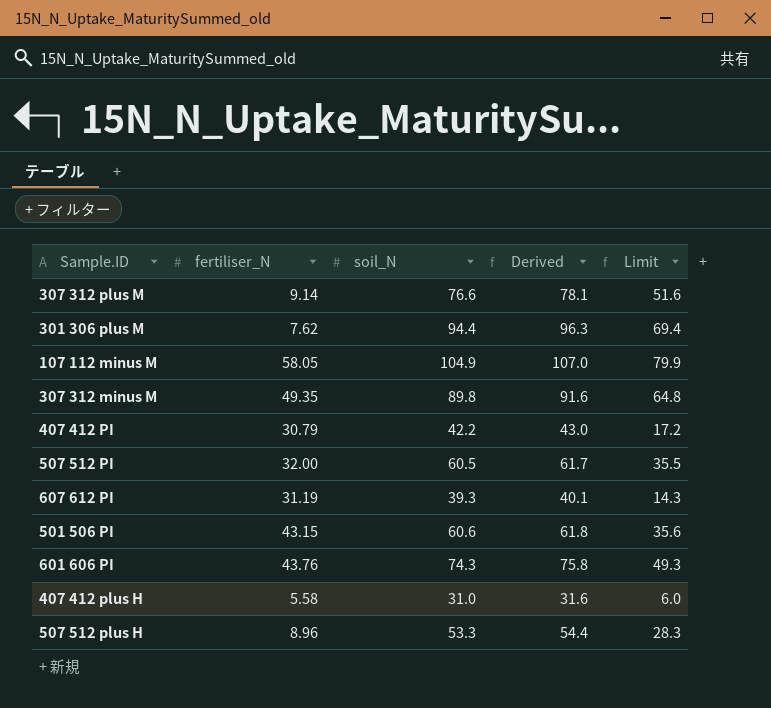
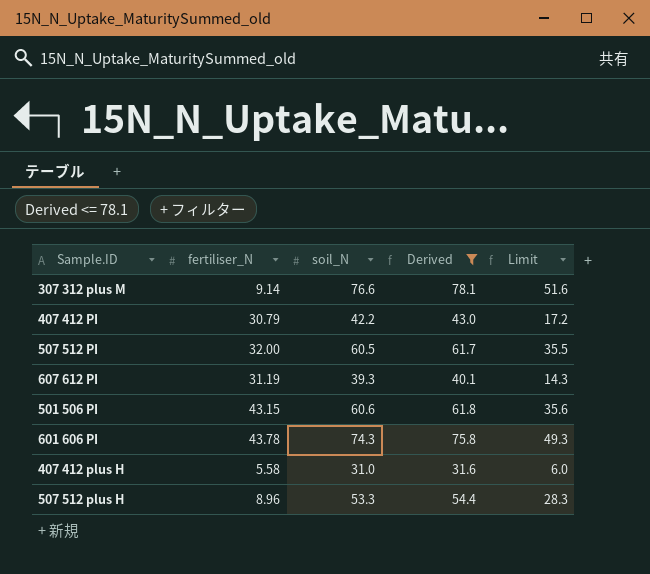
filter: none -> Derived <= 78.1
601 606 PI | fertiliser_N: 43.76 -> 43.78

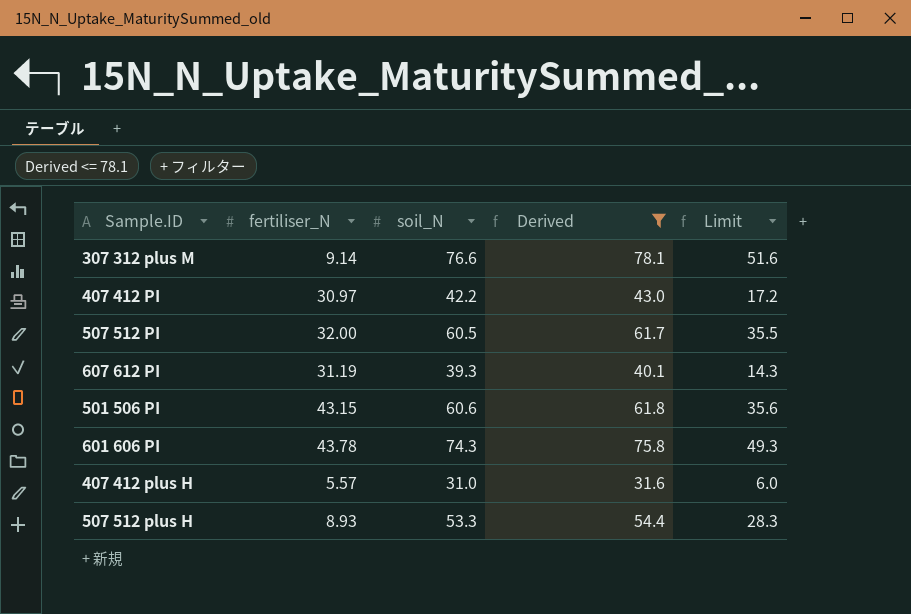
407 412 PI | fertiliser_N: 30.79 -> 30.97
407 412 plus H | fertiliser_N: 5.58 -> 5.57
507 512 plus H | fertiliser_N: 8.96 -> 8.93

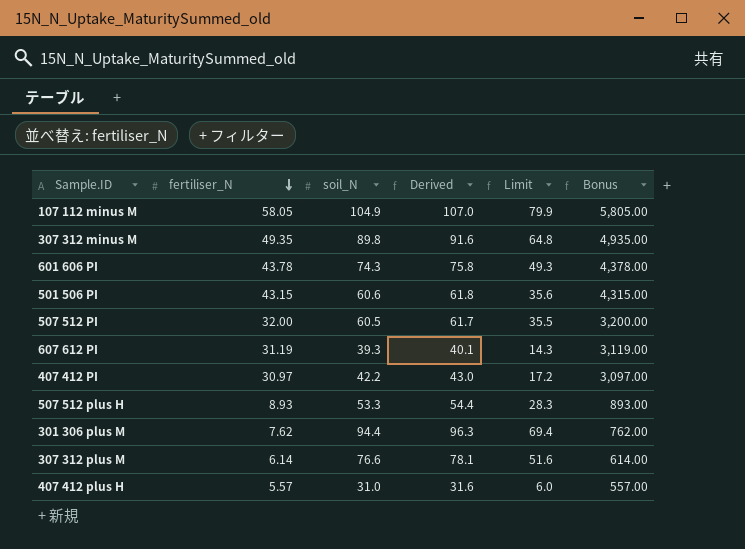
filter: Derived <= 78.1 -> none
row order: none -> fertiliser_N descending
column Bonus | formula: none -> [fertiliser_N] * 100
307 312 plus M | fertiliser_N: 9.14 -> 6.14

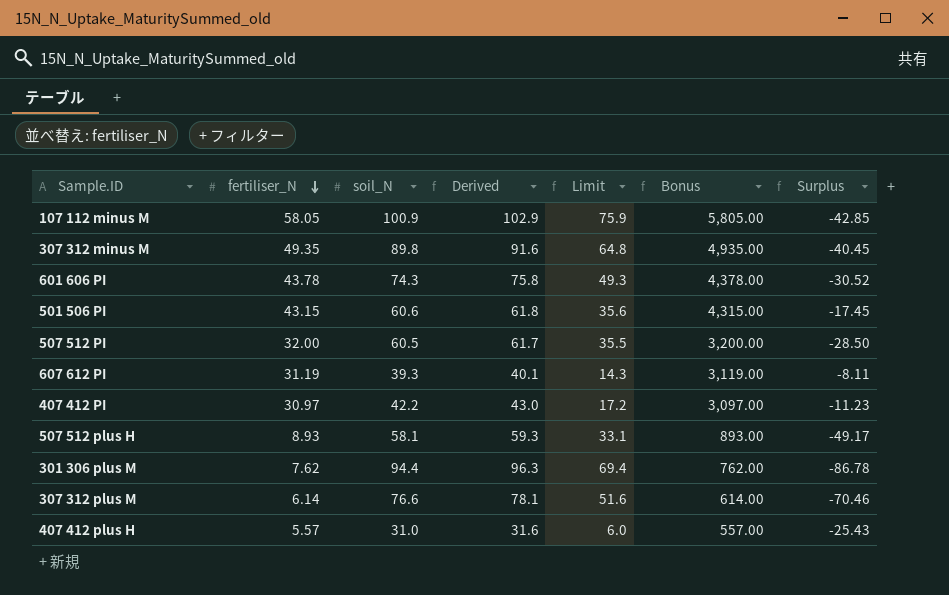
column Surplus | formula: none -> [fertiliser_N] - [soil_N]
107 112 minus M | soil_N: 104.9 -> 100.9
107 112 minus M | Derived: 107.0 -> 102.9
107 112 minus M | Limit: 79.9 -> 75.9
507 512 plus H | soil_N: 53.3 -> 58.1
507 512 plus H | Derived: 54.4 -> 59.3
507 512 plus H | Limit: 28.3 -> 33.1

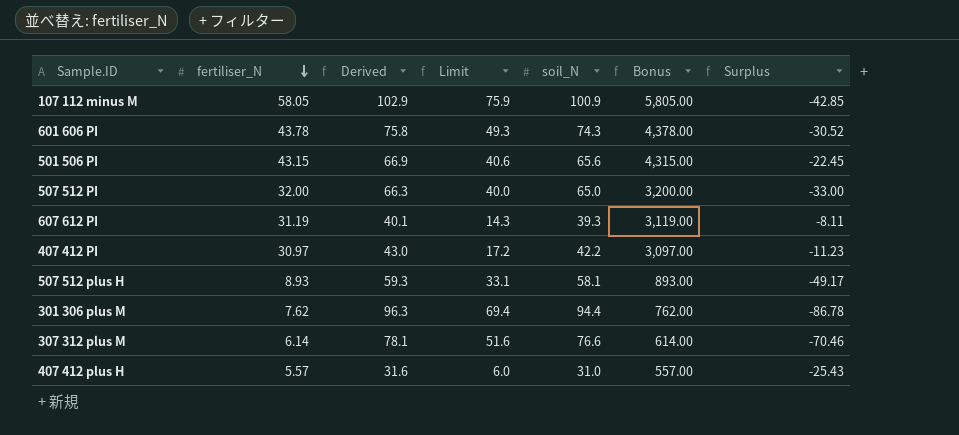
column soil_N | position: 3 -> 5
row 307 312 minus M: 49.35 | 89.8 | 91.6 | 64.8 | 4,935.00 | -40.45 -> none
501 506 PI | Derived: 61.8 -> 66.9
501 506 PI | Limit: 35.6 -> 40.6
501 506 PI | soil_N: 60.6 -> 65.6
501 506 PI | Surplus: -17.45 -> -22.45
507 512 PI | Derived: 61.7 -> 66.3
507 512 PI | Limit: 35.5 -> 40.0
507 512 PI | soil_N: 60.5 -> 65.0
507 512 PI | Surplus: -28.50 -> -33.00

